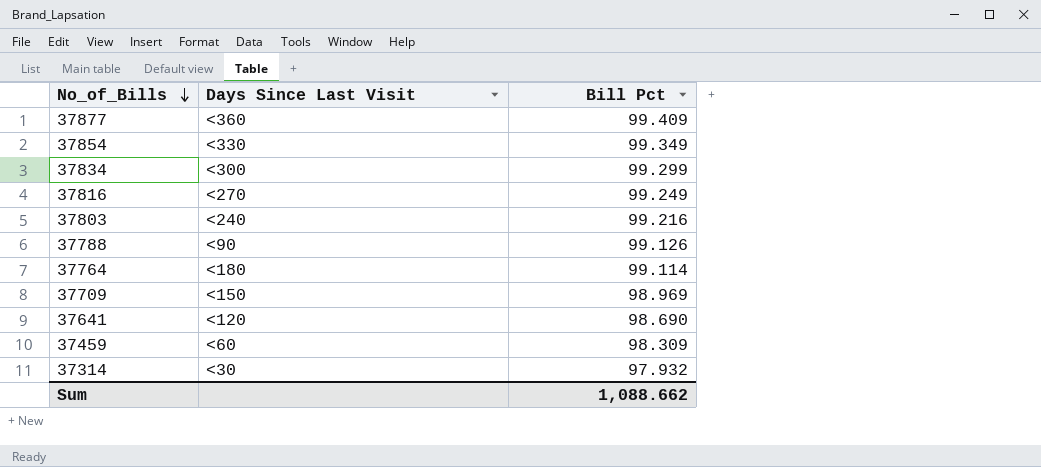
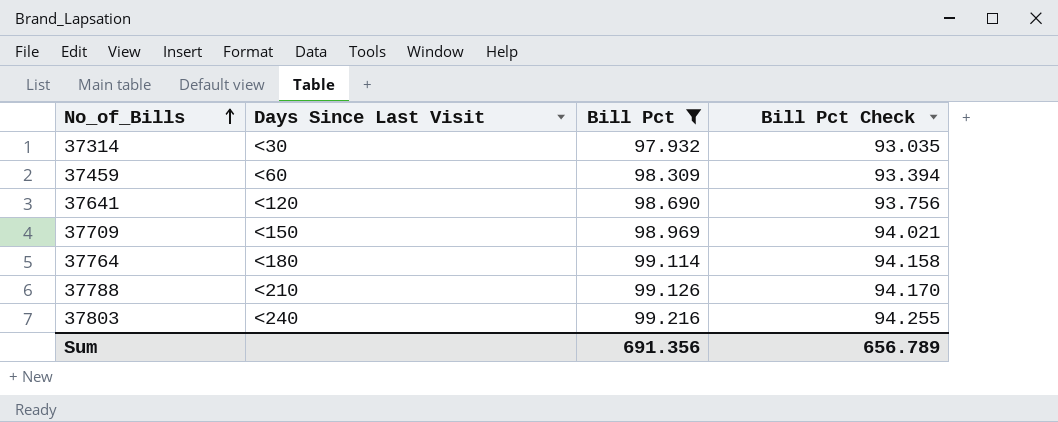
filter: none -> Bill Pct <= 99.216
row order: No_of_Bills descending -> No_of_Bills ascending
column Bill Pct Check | formula: none -> [Bill Pct] * 0.95
37788 | Days Since Last Visit: <90 -> <210
Sum | Bill Pct: 1,088.662 -> 691.356

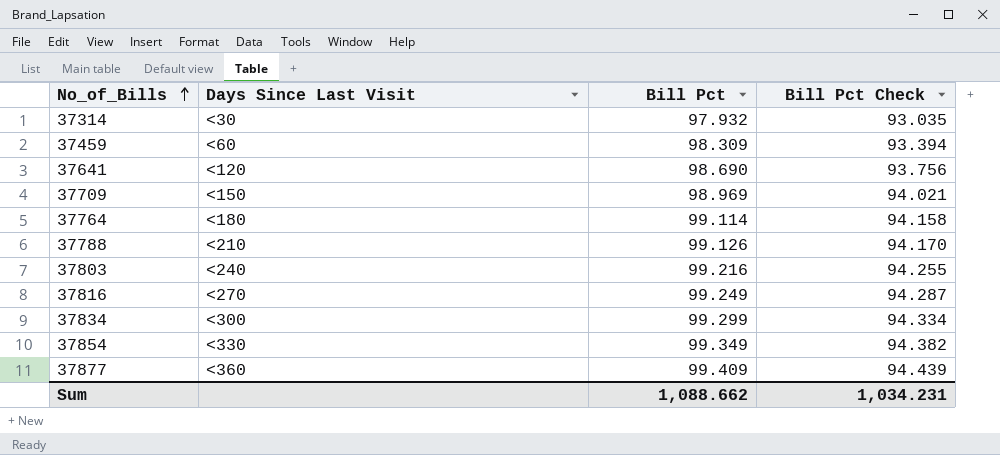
filter: Bill Pct <= 99.216 -> none
Sum | Bill Pct: 691.356 -> 1,088.662
Sum | Bill Pct Check: 656.789 -> 1,034.231

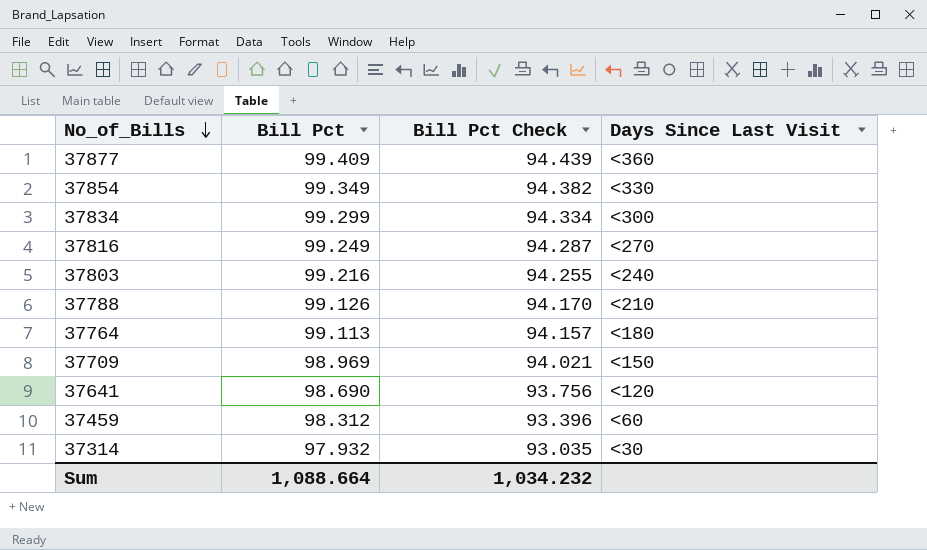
row order: No_of_Bills ascending -> No_of_Bills descending
column Days Since Last Visit | position: 2 -> 4
37764 | Bill Pct: 99.114 -> 99.113
37764 | Bill Pct Check: 94.158 -> 94.157
37459 | Bill Pct: 98.309 -> 98.312
37459 | Bill Pct Check: 93.394 -> 93.396
Sum | Bill Pct: 1,088.662 -> 1,088.664
Sum | Bill Pct Check: 1,034.231 -> 1,034.232

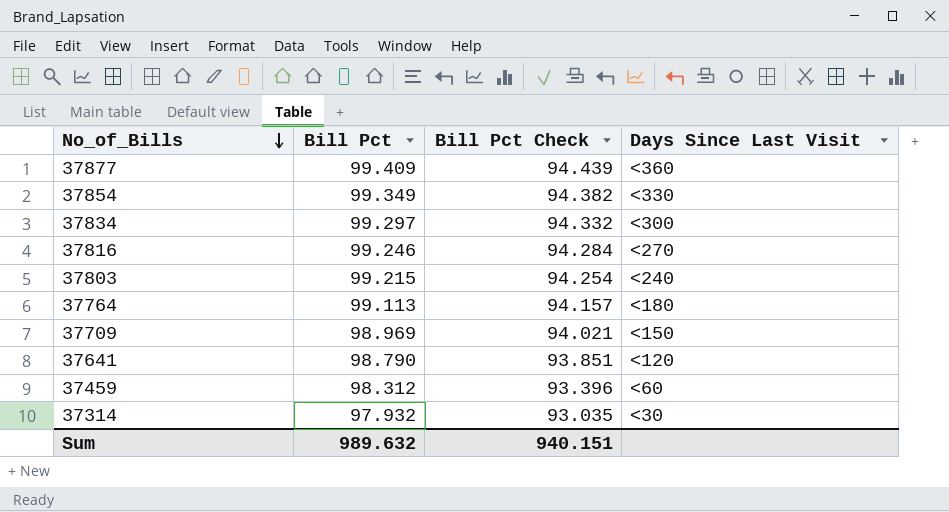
row 37788: 99.126 | 94.170 | <210 -> none
37834 | Bill Pct: 99.299 -> 99.297
37834 | Bill Pct Check: 94.334 -> 94.332
37816 | Bill Pct: 99.249 -> 99.246
37816 | Bill Pct Check: 94.287 -> 94.284
37803 | Bill Pct: 99.216 -> 99.215
37803 | Bill Pct Check: 94.255 -> 94.254
37641 | Bill Pct: 98.690 -> 98.790
37641 | Bill Pct Check: 93.756 -> 93.851
Sum | Bill Pct: 1,088.664 -> 989.632
Sum | Bill Pct Check: 1,034.232 -> 940.151

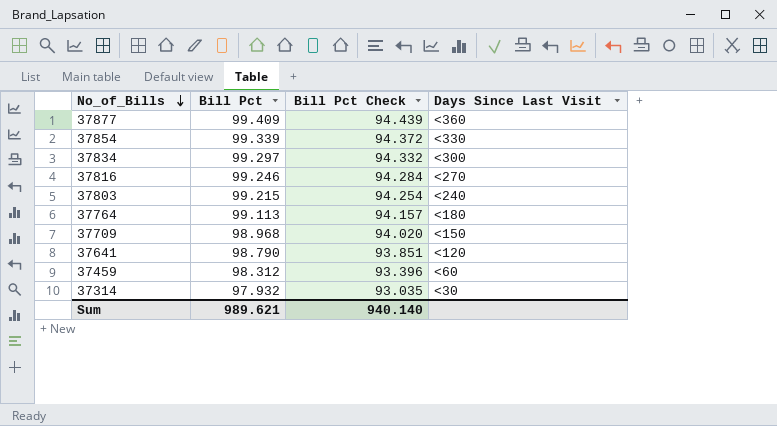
37854 | Bill Pct: 99.349 -> 99.339
37854 | Bill Pct Check: 94.382 -> 94.372
37709 | Bill Pct: 98.969 -> 98.968
37709 | Bill Pct Check: 94.021 -> 94.020
Sum | Bill Pct: 989.632 -> 989.621
Sum | Bill Pct Check: 940.151 -> 940.140

